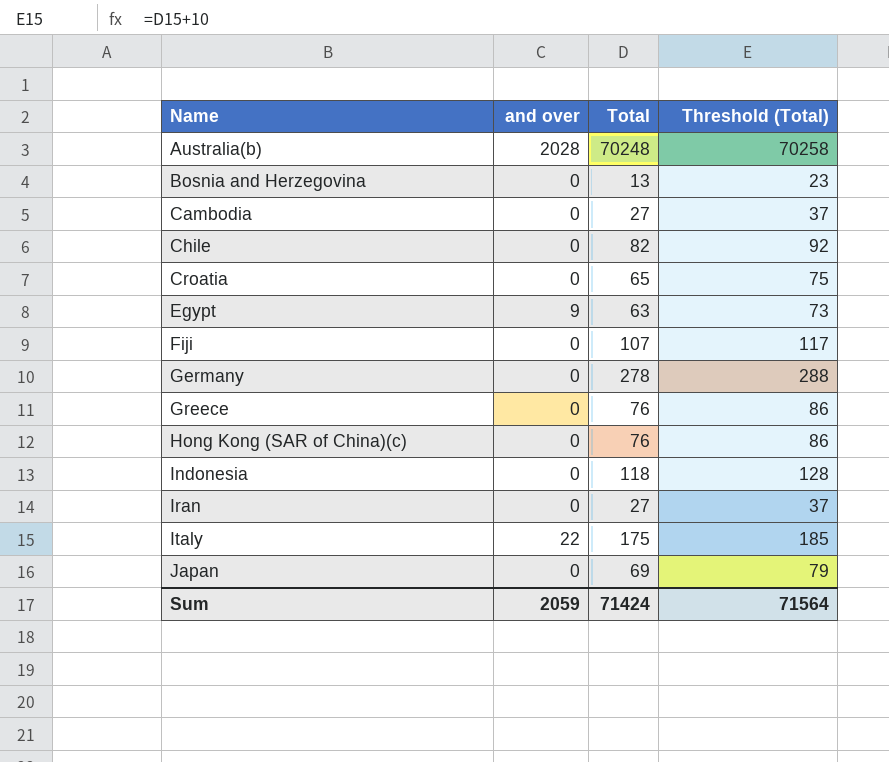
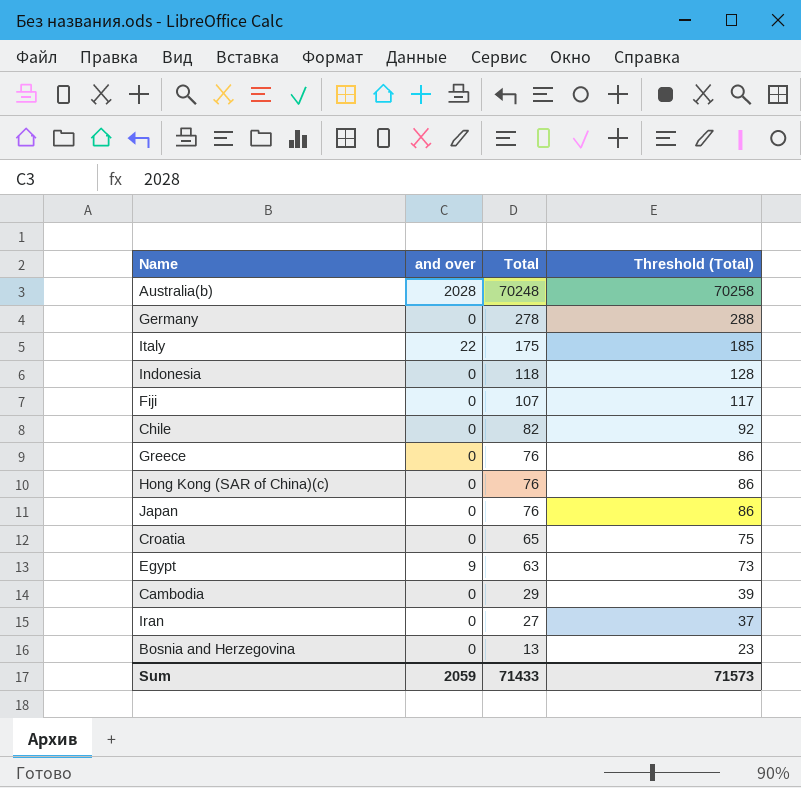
row order: Name ascending -> Total descending
Japan | Total: 69 -> 76
Japan | Threshold (Total): 79 -> 86
Cambodia | Total: 27 -> 29
Cambodia | Threshold (Total): 37 -> 39
Sum | Total: 71424 -> 71433
Sum | Threshold (Total): 71564 -> 71573

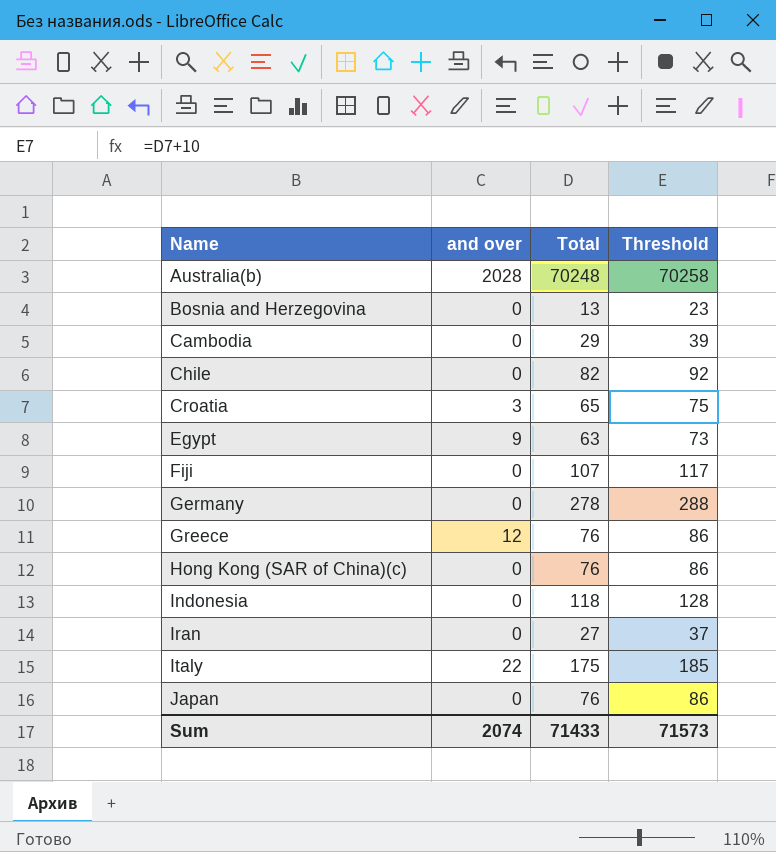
row order: Total descending -> Name ascending
column name: Threshold (Total) -> Threshold
Croatia | and over: 0 -> 3
Greece | and over: 0 -> 12
Sum | and over: 2059 -> 2074

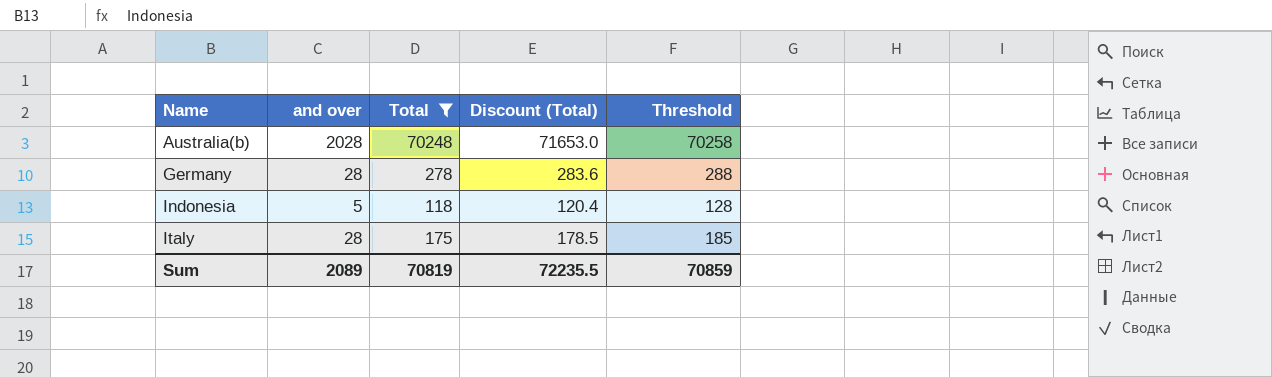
filter: none -> Total >= 118
column Discount (Total) | formula: none -> [Total] * 1.02
Germany | and over: 0 -> 28
Indonesia | and over: 0 -> 5
Italy | and over: 22 -> 28
Sum | and over: 2074 -> 2089
Sum | Total: 71433 -> 70819
Sum | Threshold: 71573 -> 70859

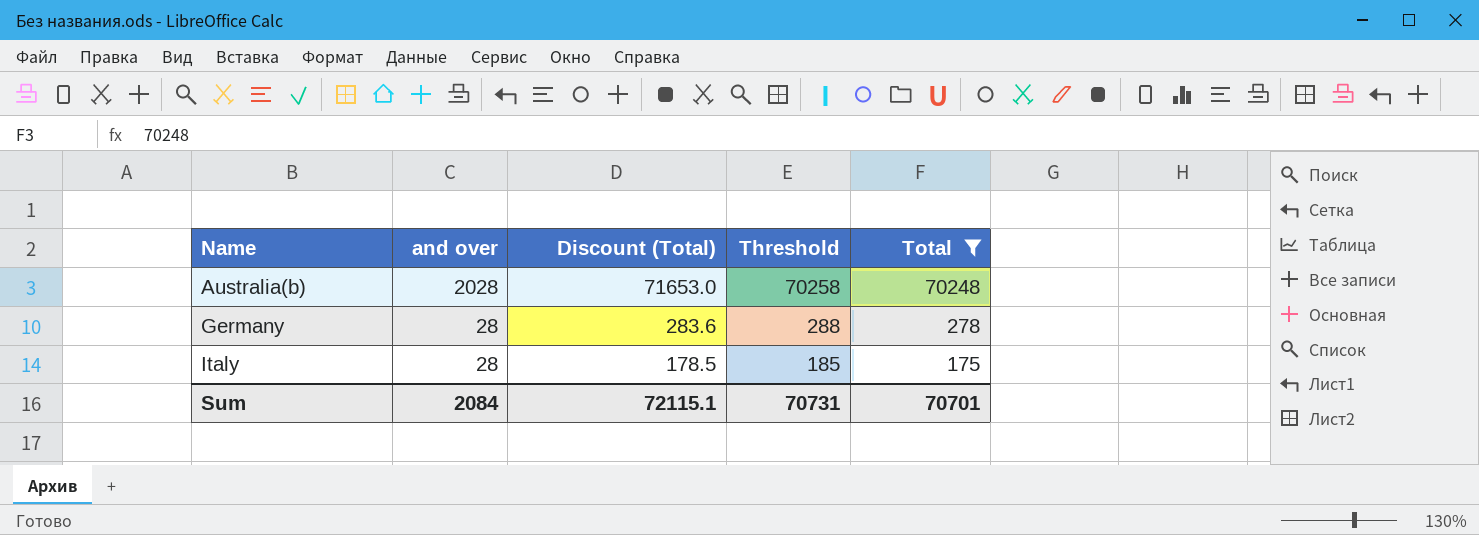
column Total | position: 3 -> 5
row Indonesia: 5 | 118 | 120.4 | 128 -> none
Sum | and over: 2089 -> 2084
Sum | Discount (Total): 72235.5 -> 72115.1
Sum | Threshold: 70859 -> 70731
Sum | Total: 70819 -> 70701

